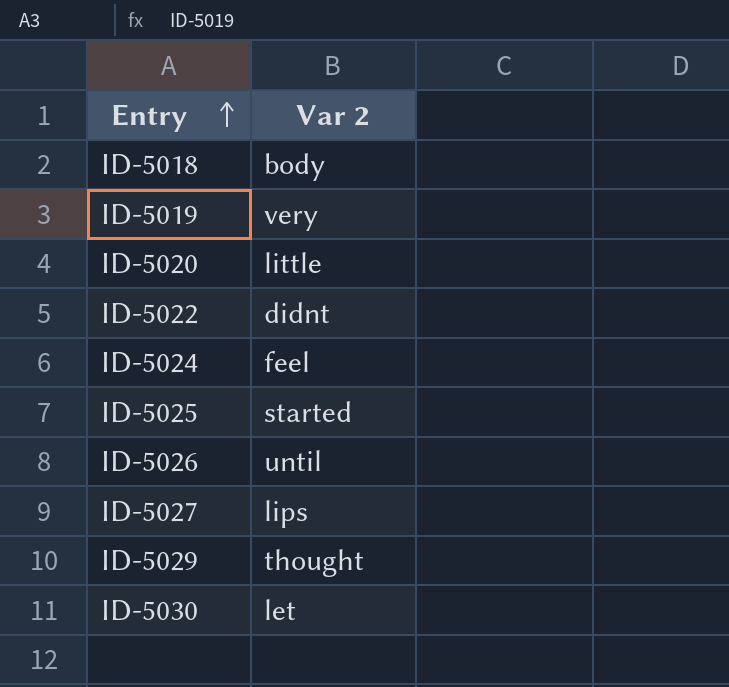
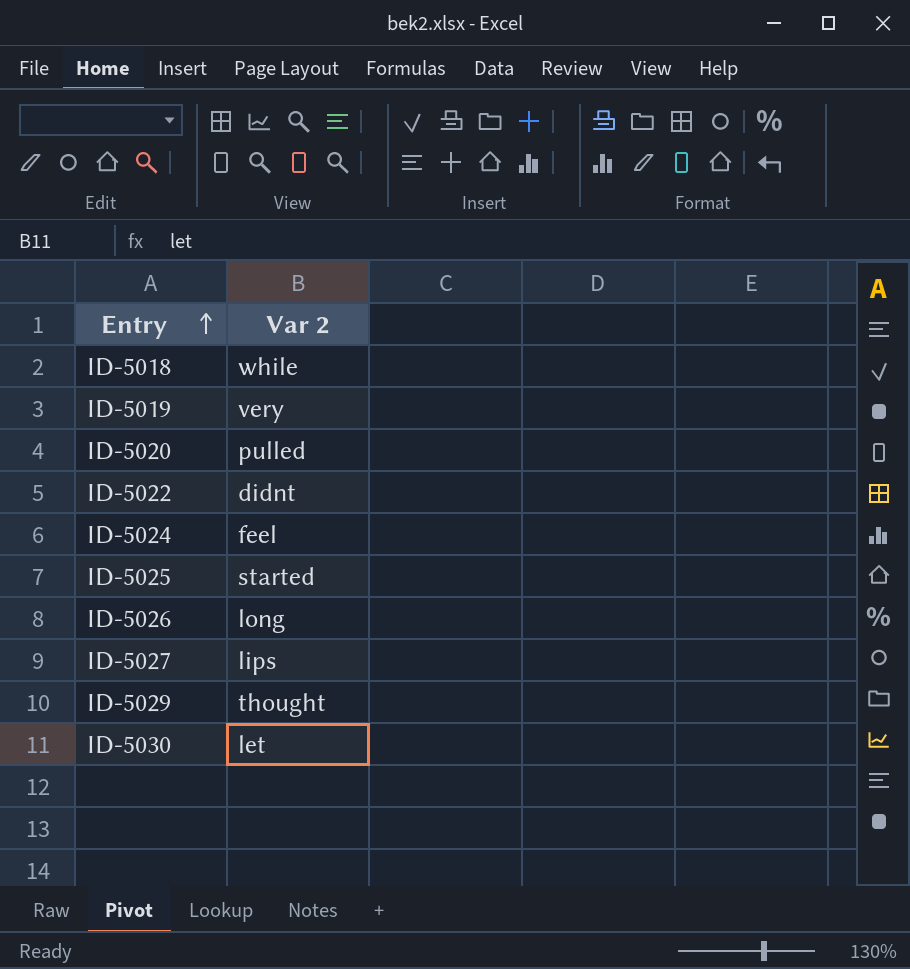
ID-5018 | Var 2: body -> while
ID-5020 | Var 2: little -> pulled
ID-5026 | Var 2: until -> long

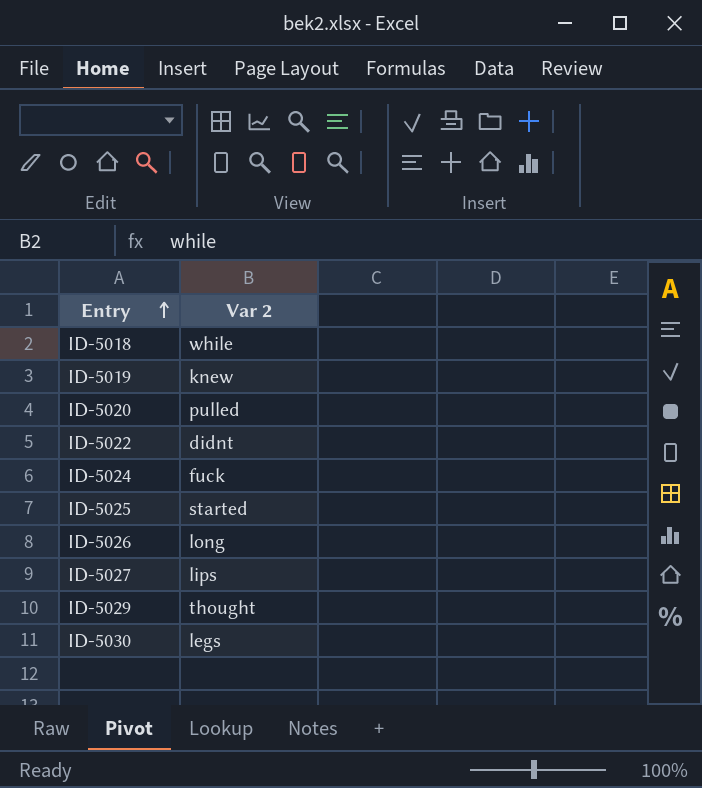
ID-5019 | Var 2: very -> knew
ID-5024 | Var 2: feel -> fuck
ID-5030 | Var 2: let -> legs

